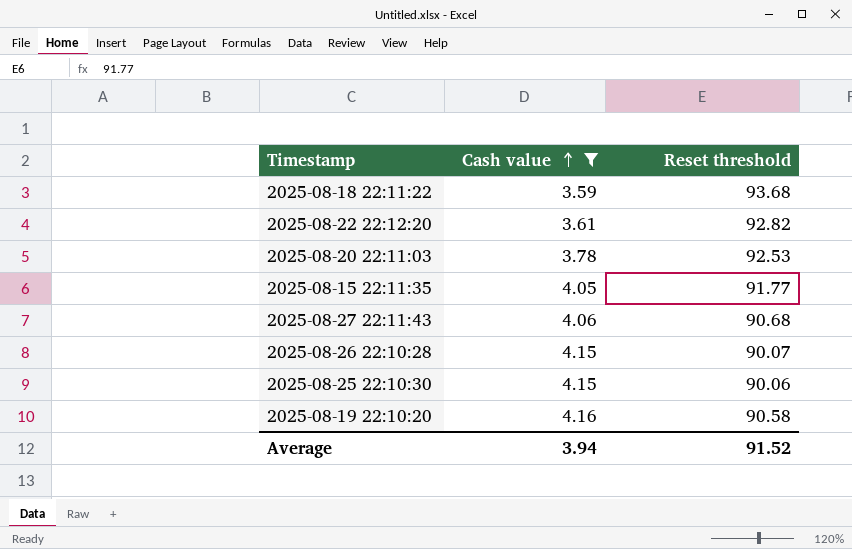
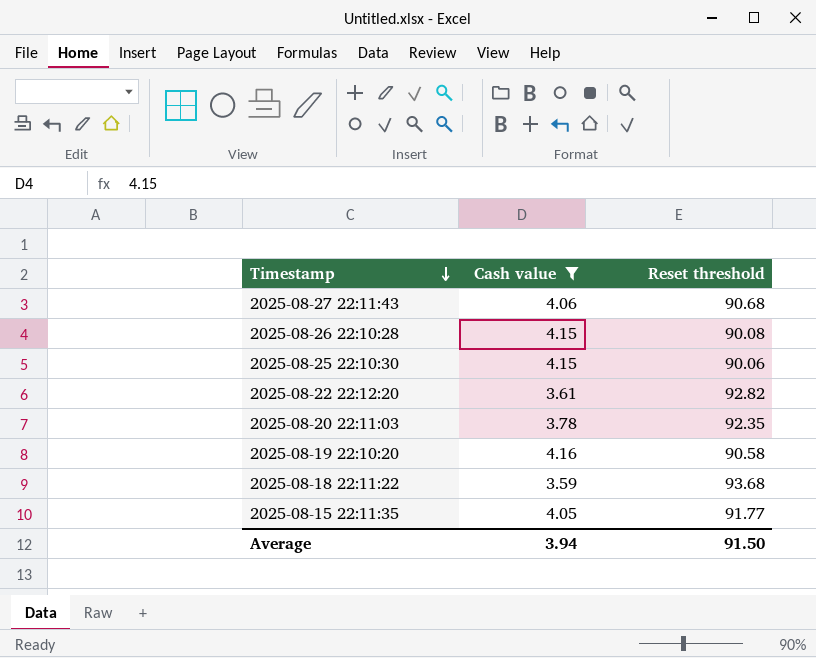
row order: Cash value ascending -> Timestamp descending
2025-08-26 22:10:28 | Reset threshold: 90.07 -> 90.08
2025-08-20 22:11:03 | Reset threshold: 92.53 -> 92.35
Average | Reset threshold: 91.52 -> 91.50

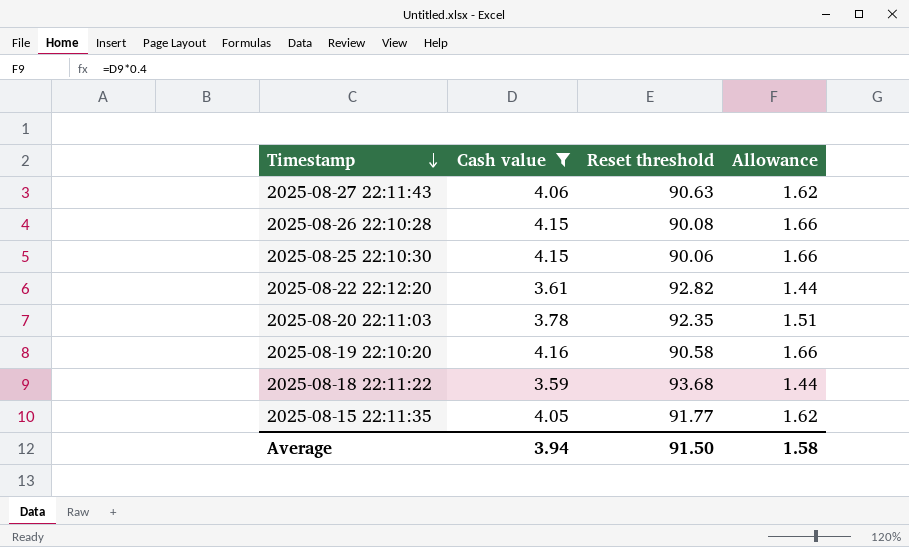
column Allowance | formula: none -> [Cash value] * 0.4
2025-08-27 22:11:43 | Reset threshold: 90.68 -> 90.63

